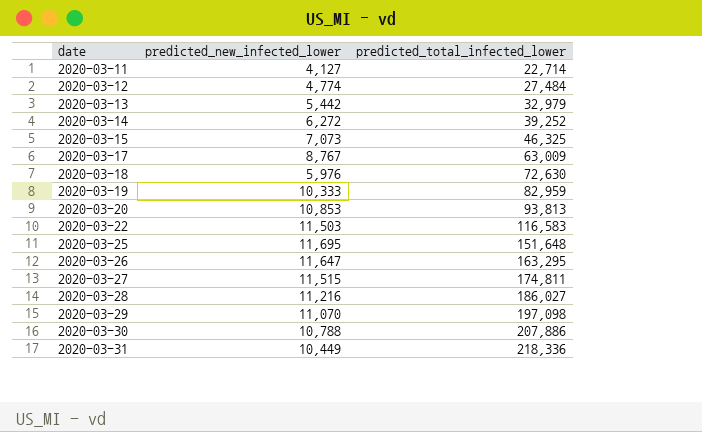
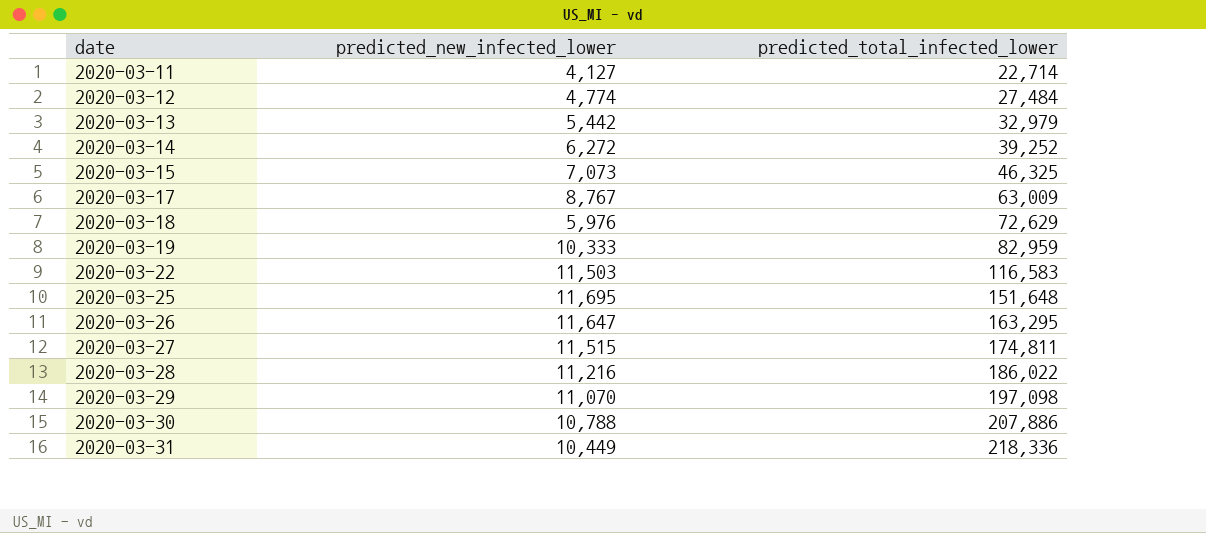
row 2020-03-20: 10,853 | 93,813 -> none
2020-03-18 | predicted_total_infected_lower: 72,630 -> 72,629
2020-03-28 | predicted_total_infected_lower: 186,027 -> 186,022

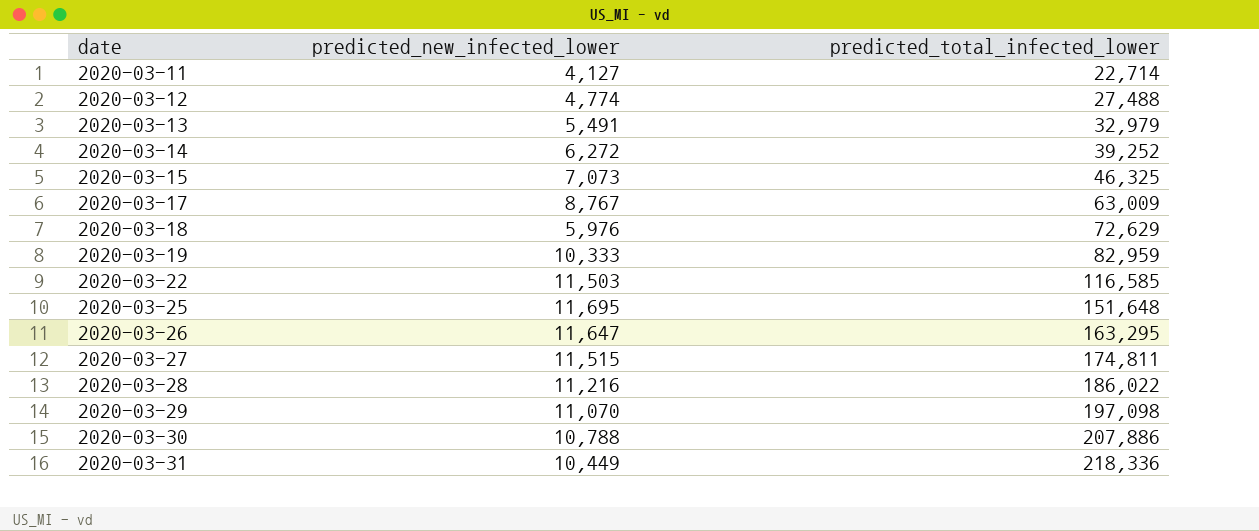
2020-03-12 | predicted_total_infected_lower: 27,484 -> 27,488
2020-03-13 | predicted_new_infected_lower: 5,442 -> 5,491
2020-03-22 | predicted_total_infected_lower: 116,583 -> 116,585

